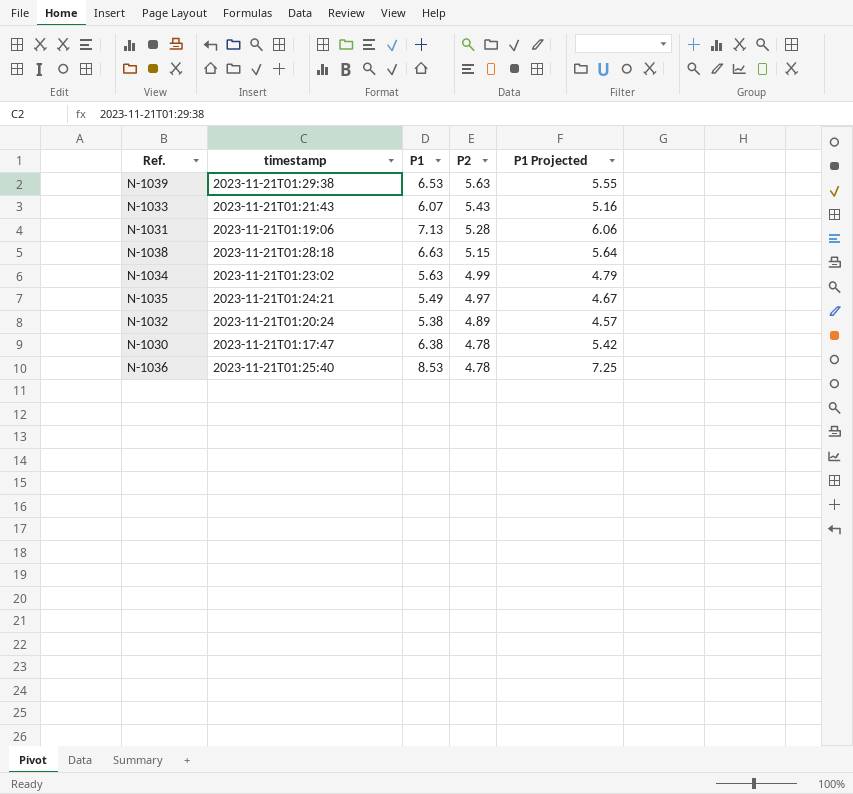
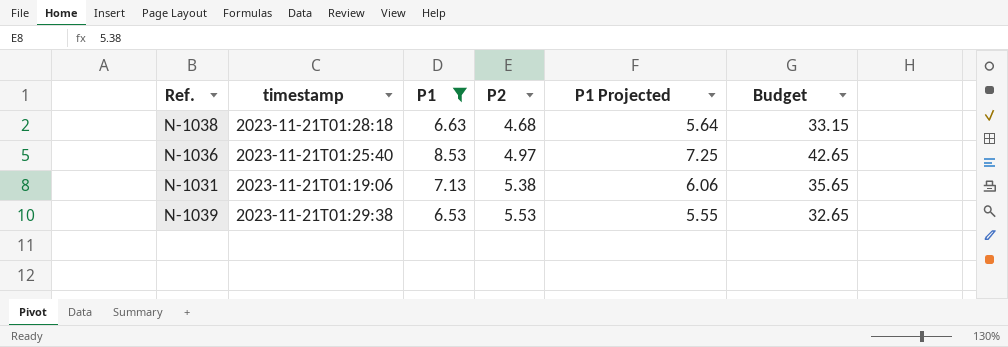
filter: none -> P1 >= 6.53
row order: P2 descending -> P2 ascending
column Budget | formula: none -> [P1] * 5
N-1038 | P2: 5.15 -> 4.68
N-1036 | P2: 4.78 -> 4.97
N-1031 | P2: 5.28 -> 5.38
N-1039 | P2: 5.63 -> 5.53

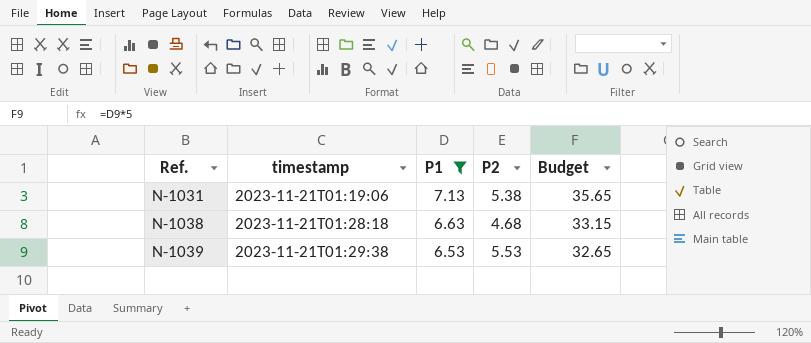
row order: P2 ascending -> Ref. ascending
column P1 Projected | formula: [P1] * 0.85 -> none
row N-1036: 2023-11-21T01:25:40 | 8.53 | 4.97 | 7.25 | 42.65 -> none

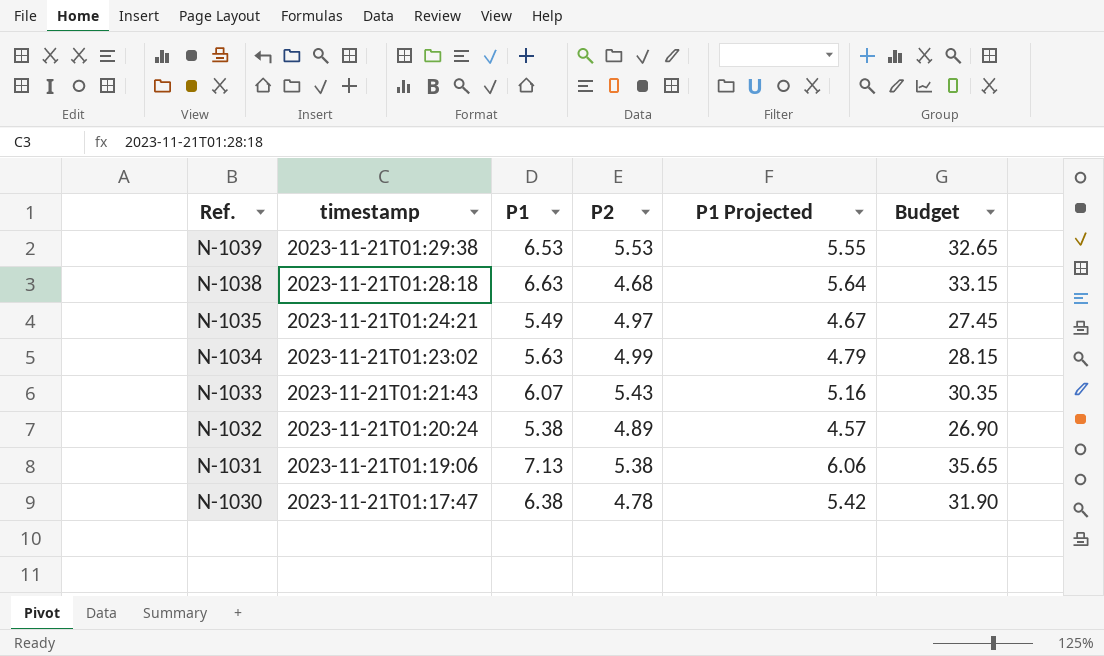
filter: P1 >= 6.53 -> none
row order: Ref. ascending -> Ref. descending
column P1 Projected | formula: none -> [P1] * 0.85

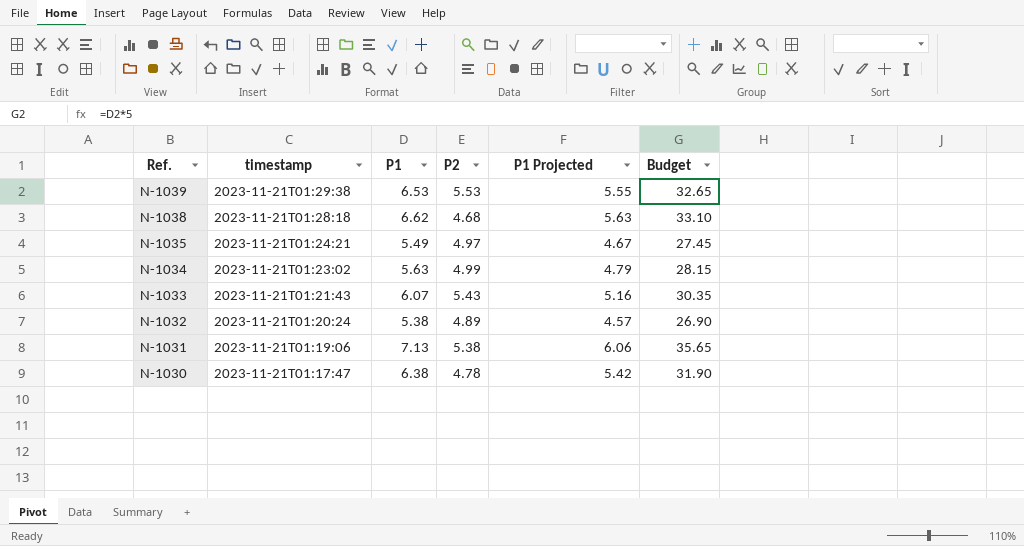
N-1038 | P1: 6.63 -> 6.62
N-1038 | P1 Projected: 5.64 -> 5.63
N-1038 | Budget: 33.15 -> 33.10

